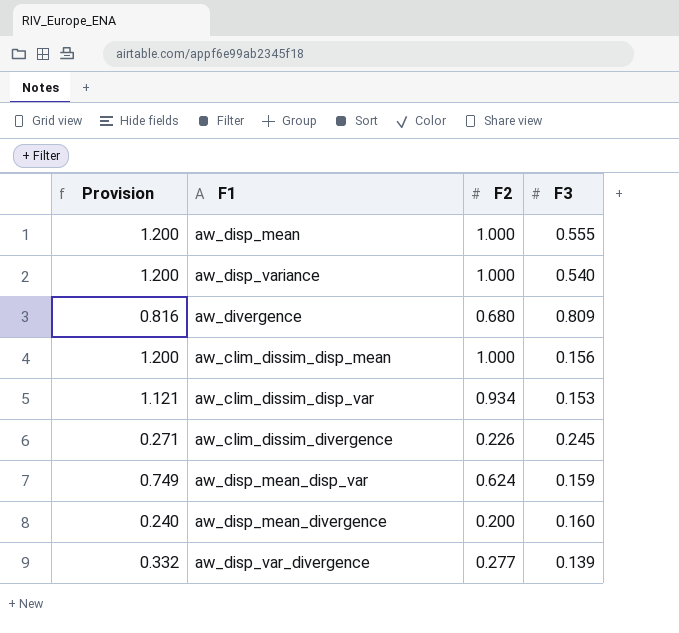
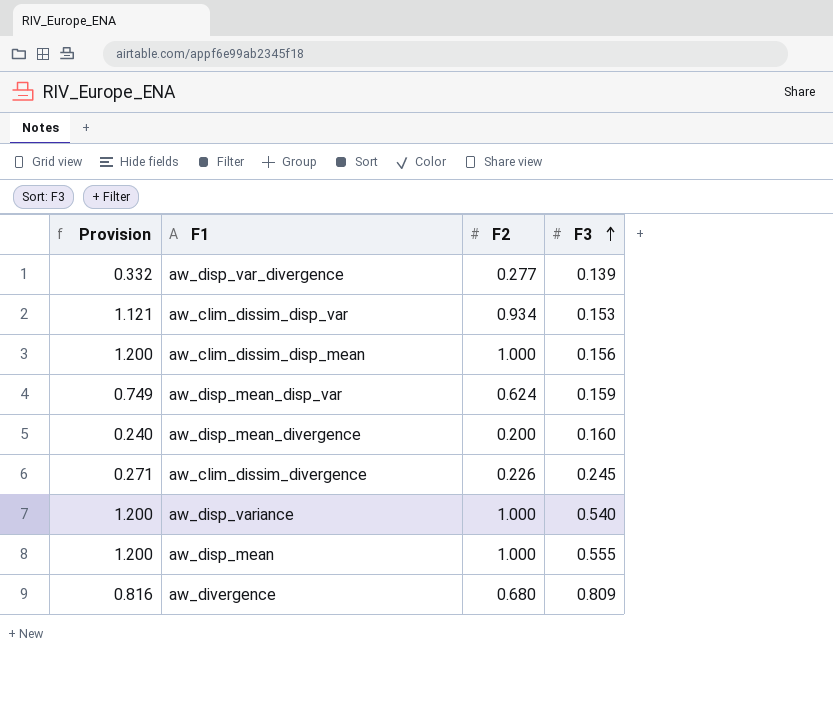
row order: none -> F3 ascending

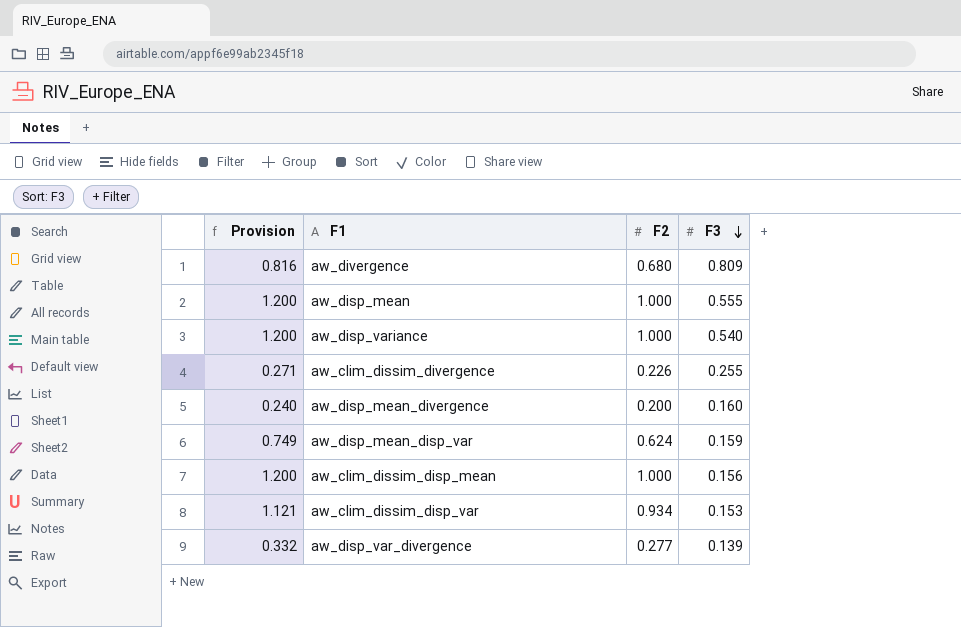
row order: F3 ascending -> F3 descending
aw_clim_dissim_divergence | F3: 0.245 -> 0.255

